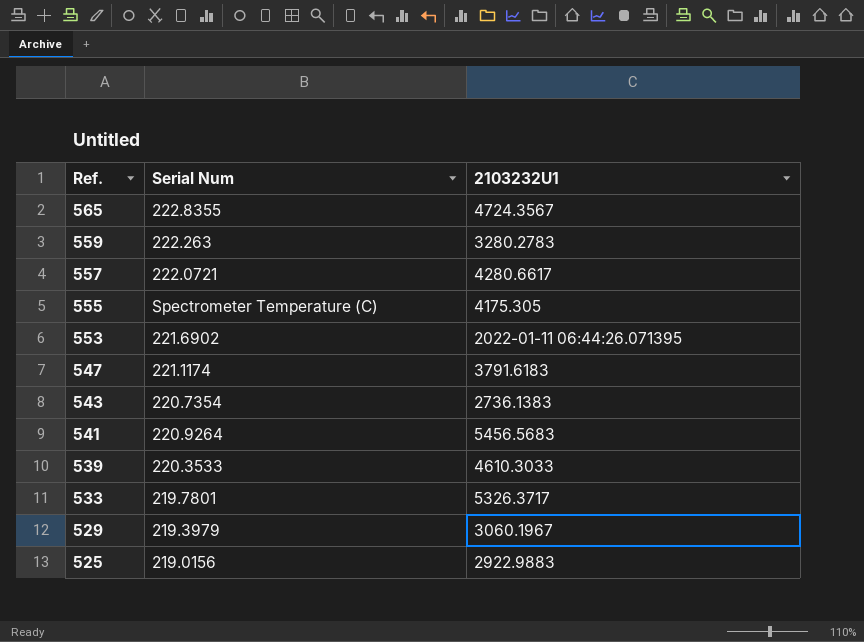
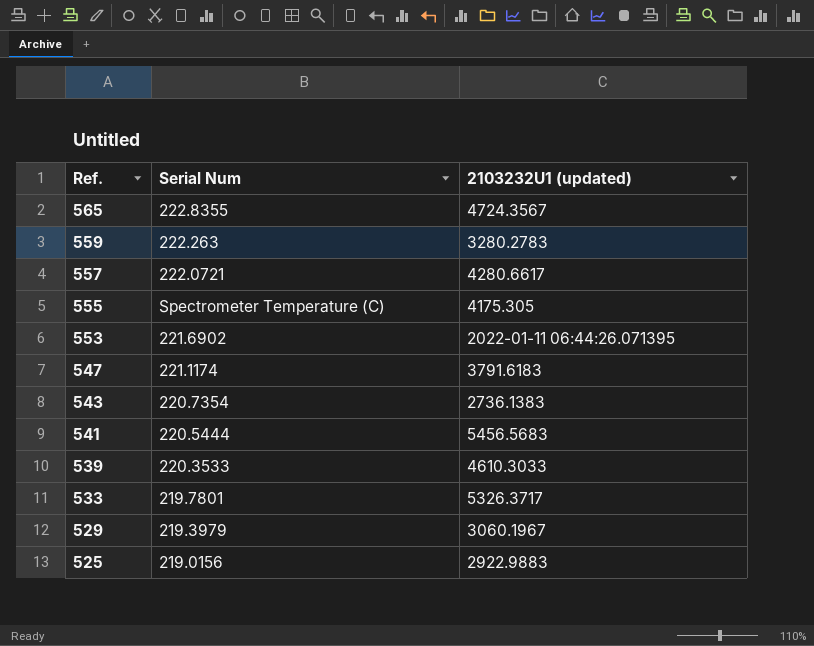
column name: 2103232U1 -> 2103232U1 (updated)
541 | Serial Num: 220.9264 -> 220.5444

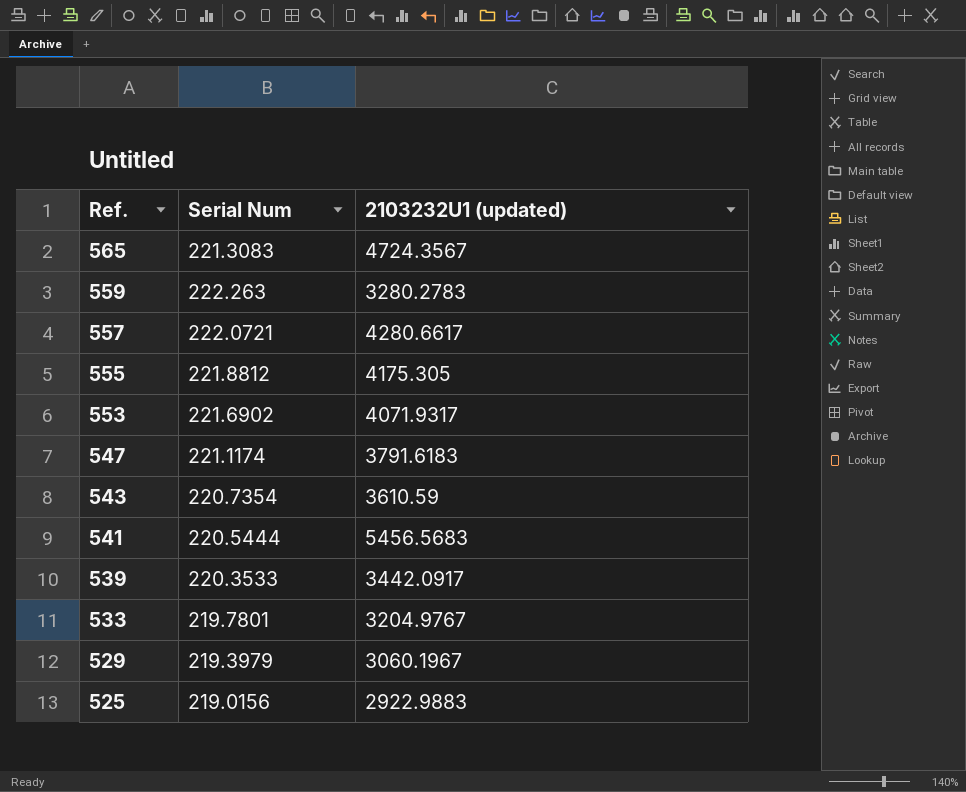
565 | Serial Num: 222.8355 -> 221.3083
555 | Serial Num: Spectrometer Temperature (C) -> 221.8812
553 | 2103232U1 (updated): 2022-01-11 06:44:26.071395 -> 4071.9317
543 | 2103232U1 (updated): 2736.1383 -> 3610.59
539 | 2103232U1 (updated): 4610.3033 -> 3442.0917
533 | 2103232U1 (updated): 5326.3717 -> 3204.9767

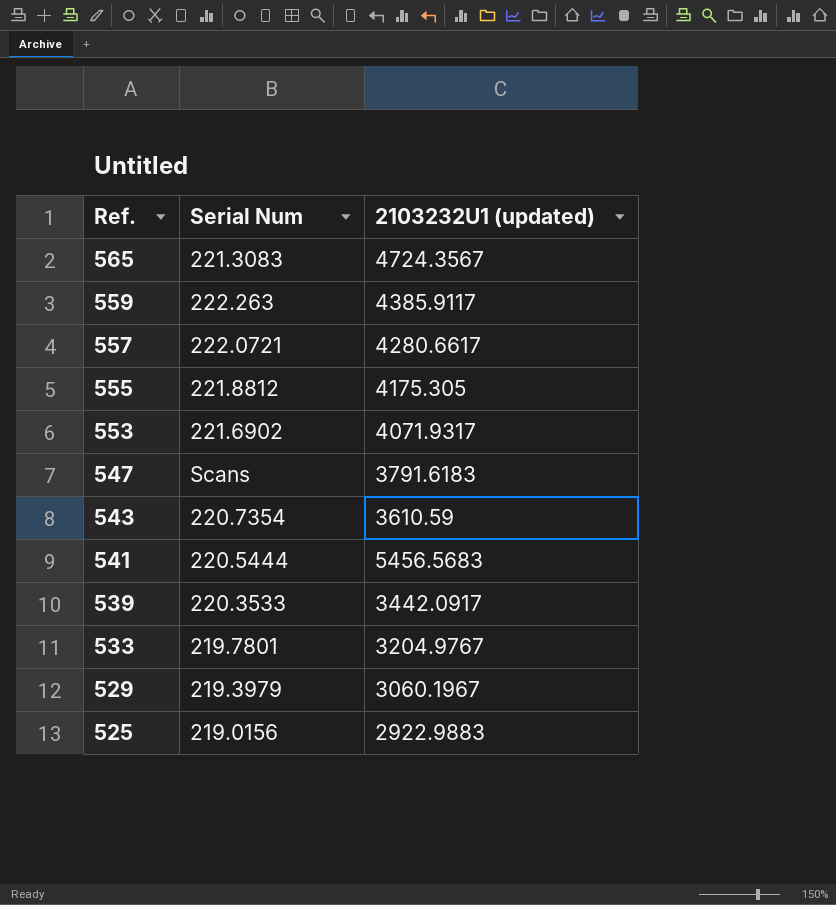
559 | 2103232U1 (updated): 3280.2783 -> 4385.9117
547 | Serial Num: 221.1174 -> Scans

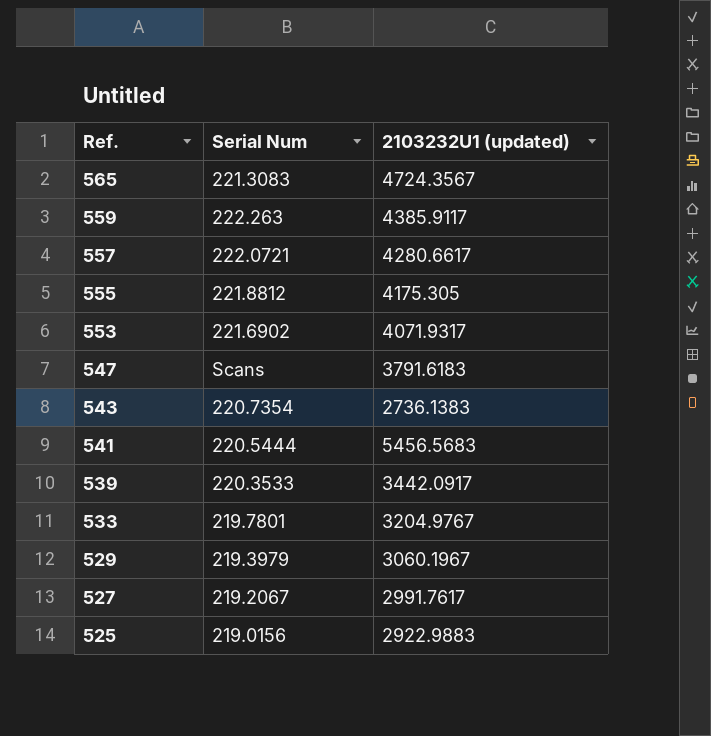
543 | 2103232U1 (updated): 3610.59 -> 2736.1383
row 527: none -> 219.2067 | 2991.7617

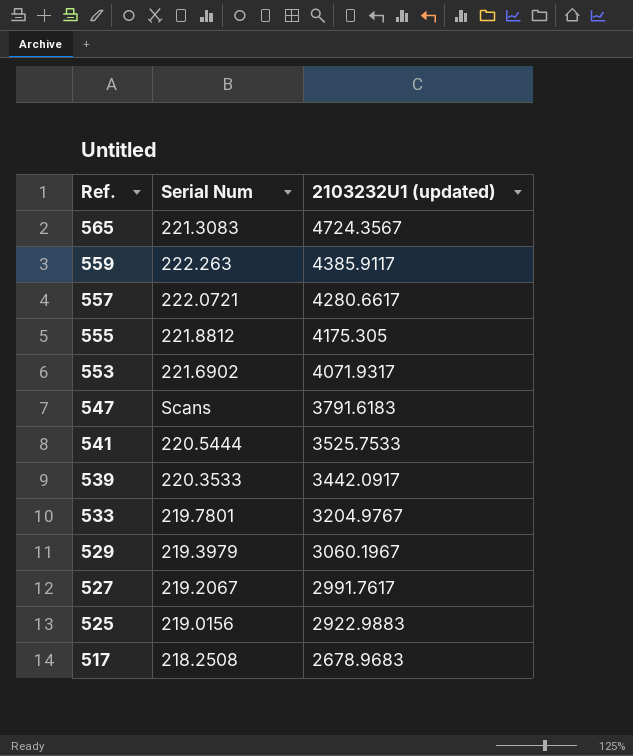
row 543: 220.7354 | 2736.1383 -> none
541 | 2103232U1 (updated): 5456.5683 -> 3525.7533
row 517: none -> 218.2508 | 2678.9683

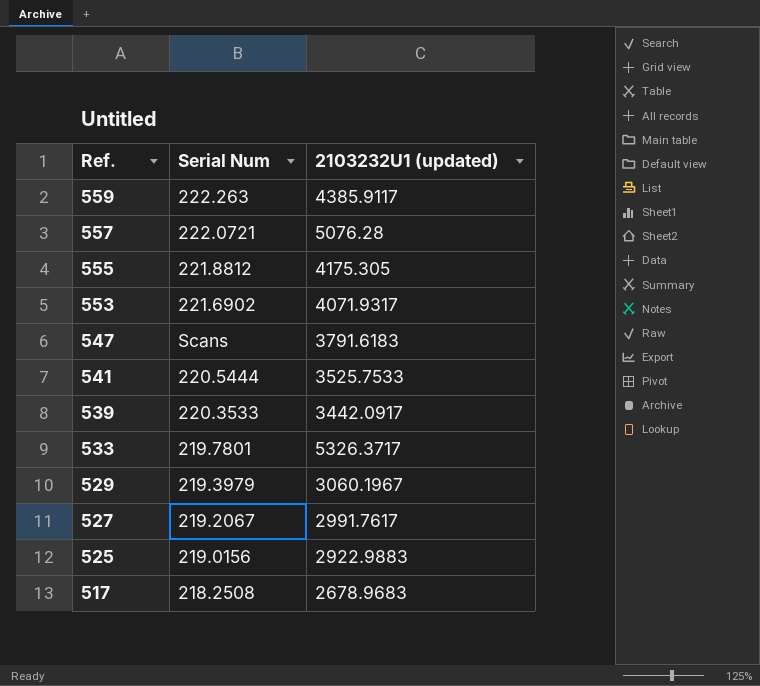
row 565: 221.3083 | 4724.3567 -> none
557 | 2103232U1 (updated): 4280.6617 -> 5076.28
533 | 2103232U1 (updated): 3204.9767 -> 5326.3717

